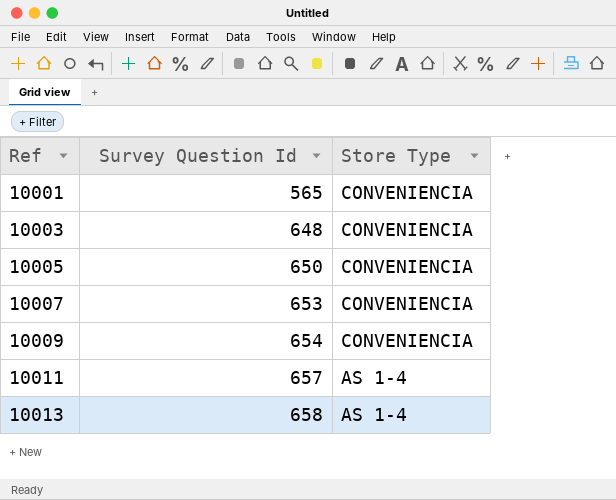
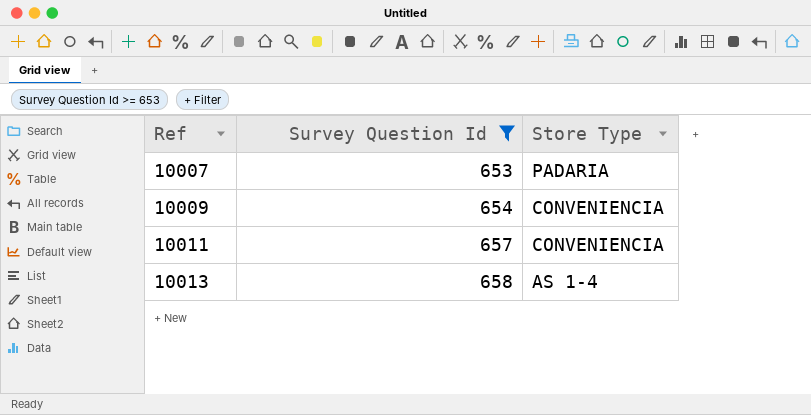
filter: none -> Survey Question Id >= 653
10007 | Store Type: CONVENIENCIA -> PADARIA
10011 | Store Type: AS 1-4 -> CONVENIENCIA

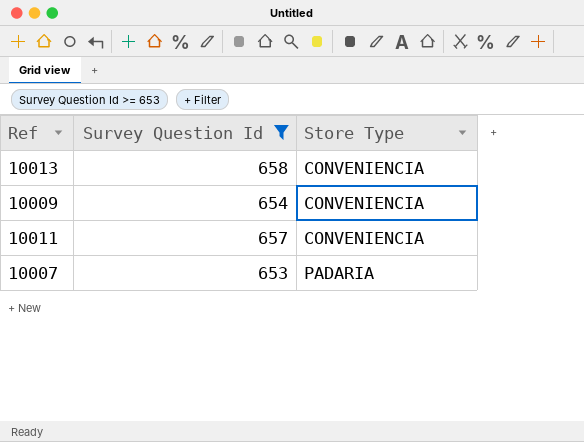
row order: Ref ascending -> Store Type ascending
10013 | Store Type: AS 1-4 -> CONVENIENCIA

